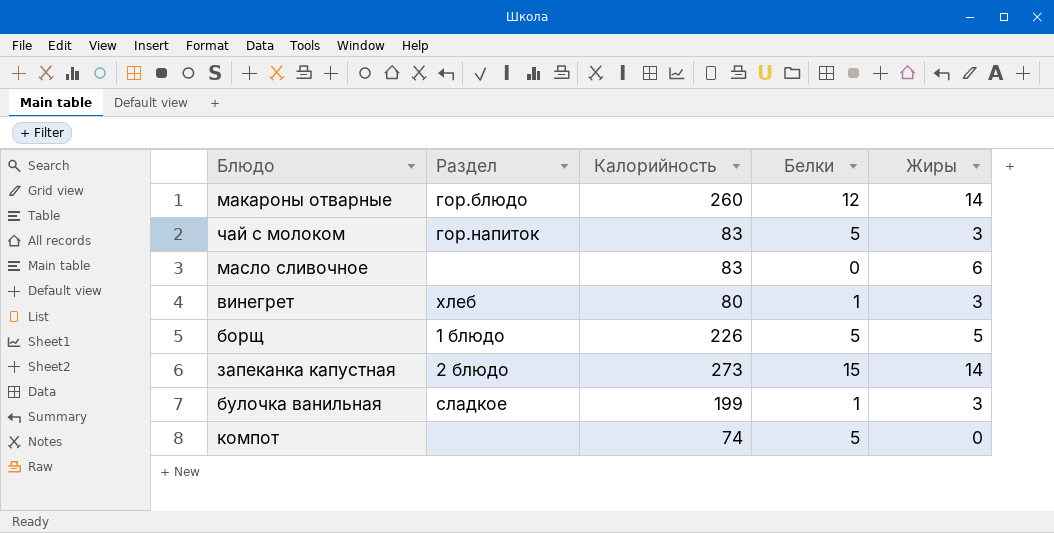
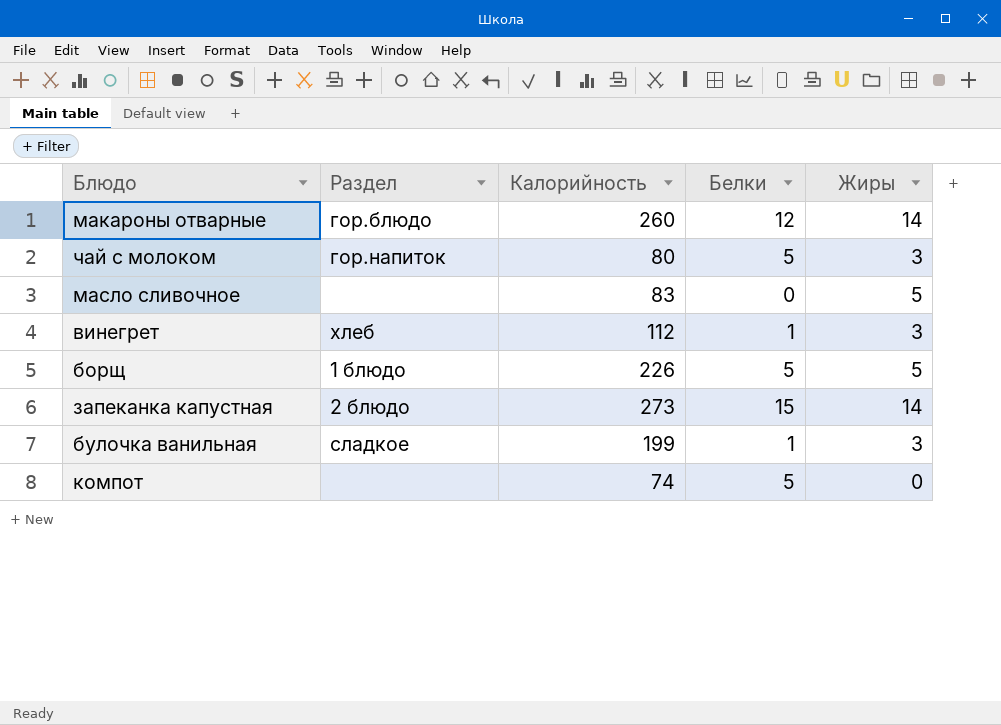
чай с молоком | Калорийность: 83 -> 80
масло сливочное | Жиры: 6 -> 5
винегрет | Калорийность: 80 -> 112

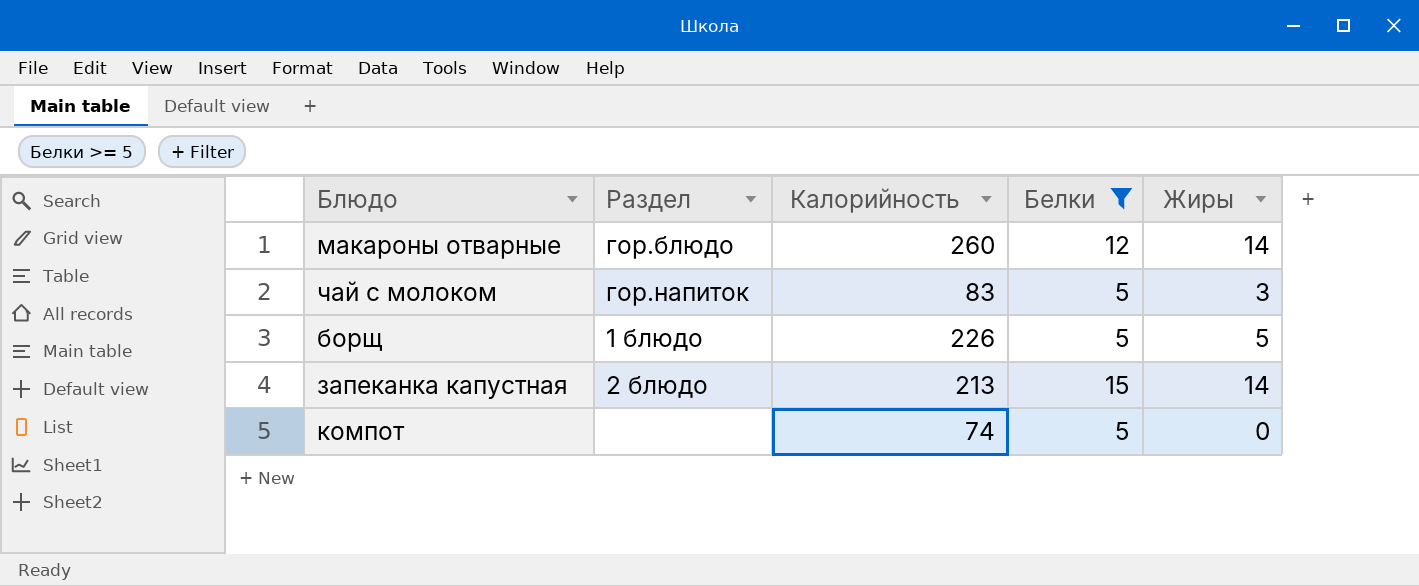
filter: none -> Белки >= 5
чай с молоком | Калорийность: 80 -> 83
запеканка капустная | Калорийность: 273 -> 213

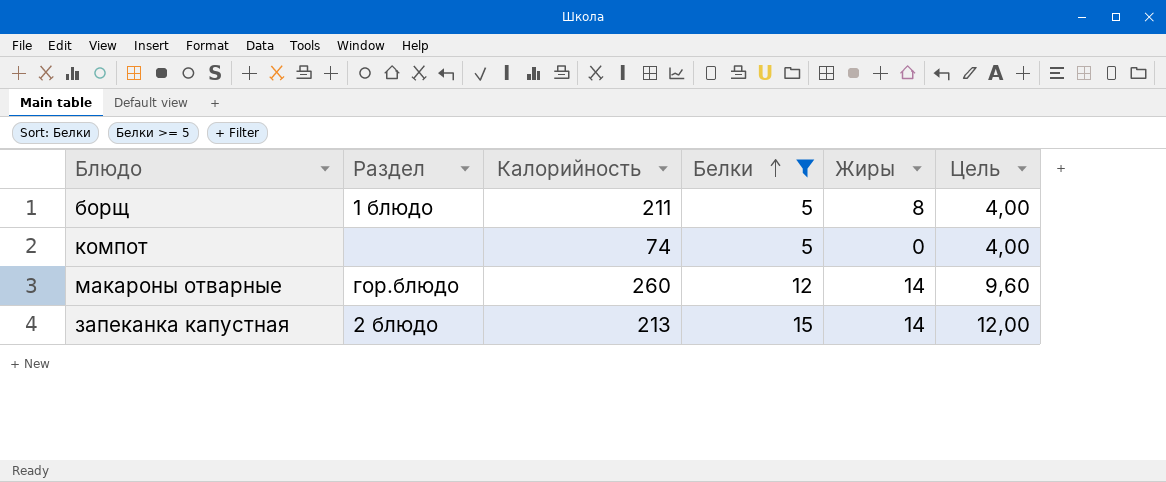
row order: none -> Белки ascending
column Цель | formula: none -> [Белки] * 0,8
row чай с молоком: гор.напиток | 83 | 5 | 3 -> none
борщ | Калорийность: 226 -> 211
борщ | Жиры: 5 -> 8

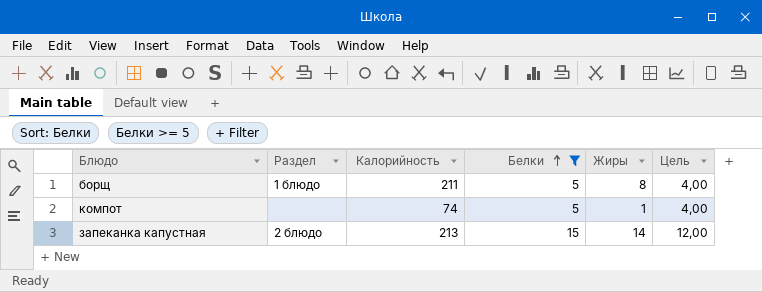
row макароны отварные: гор.блюдо | 260 | 12 | 14 | 9,60 -> none
компот | Жиры: 0 -> 1

